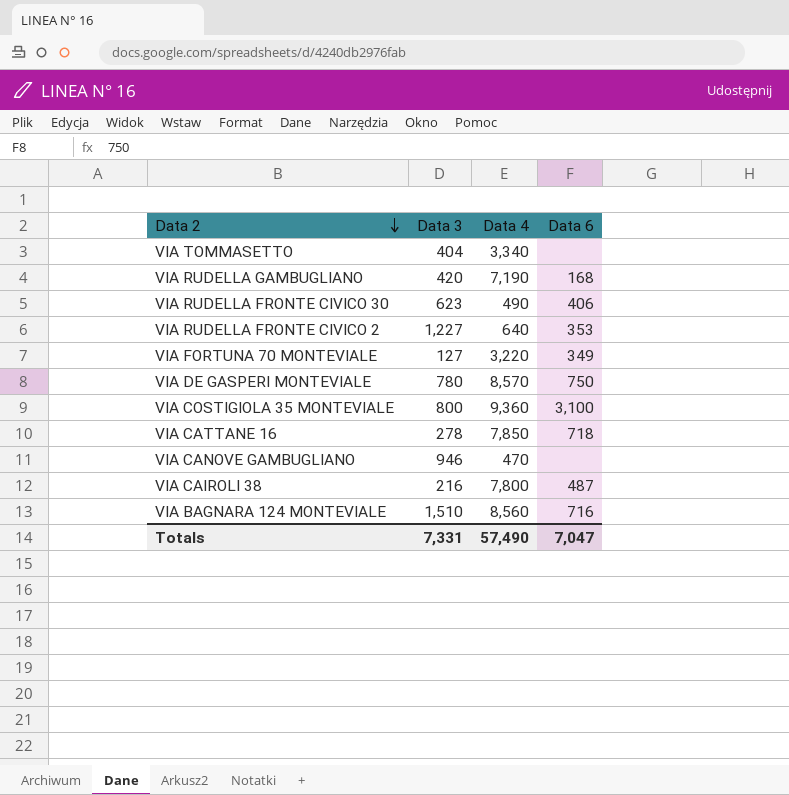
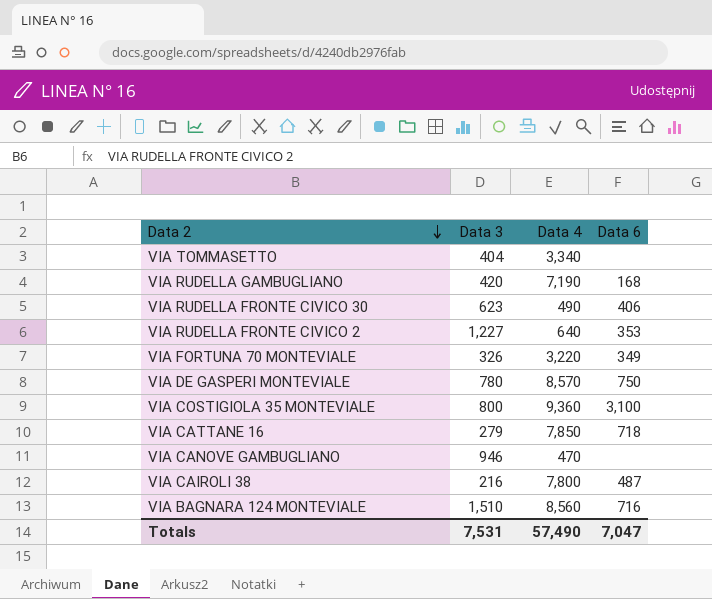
VIA FORTUNA 70 MONTEVIALE | Data 3: 127 -> 326
VIA CATTANE 16 | Data 3: 278 -> 279
Totals | Data 3: 7,331 -> 7,531

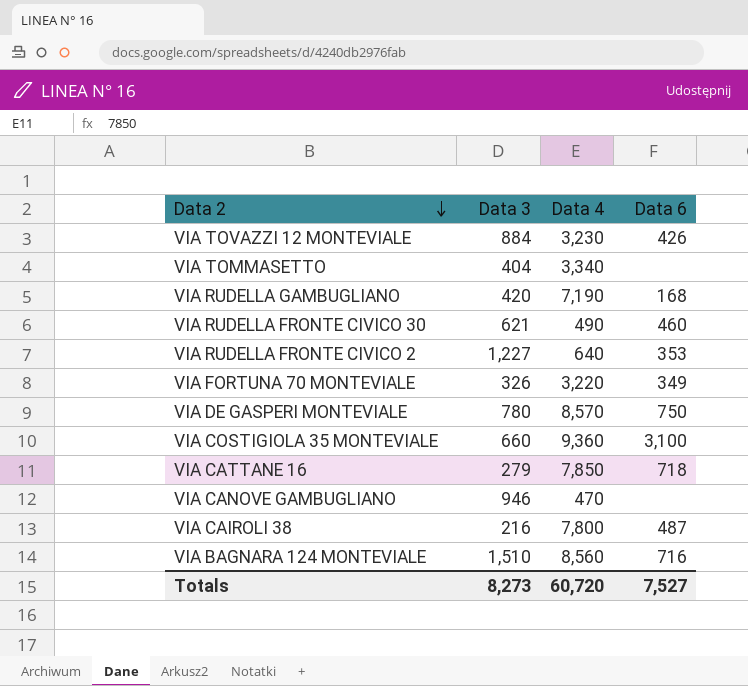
row VIA TOVAZZI 12 MONTEVIALE: none -> 884 | 3,230 | 426
VIA RUDELLA FRONTE CIVICO 30 | Data 3: 623 -> 621
VIA RUDELLA FRONTE CIVICO 30 | Data 6: 406 -> 460
VIA COSTIGIOLA 35 MONTEVIALE | Data 3: 800 -> 660
Totals | Data 3: 7,531 -> 8,273
Totals | Data 4: 57,490 -> 60,720
Totals | Data 6: 7,047 -> 7,527

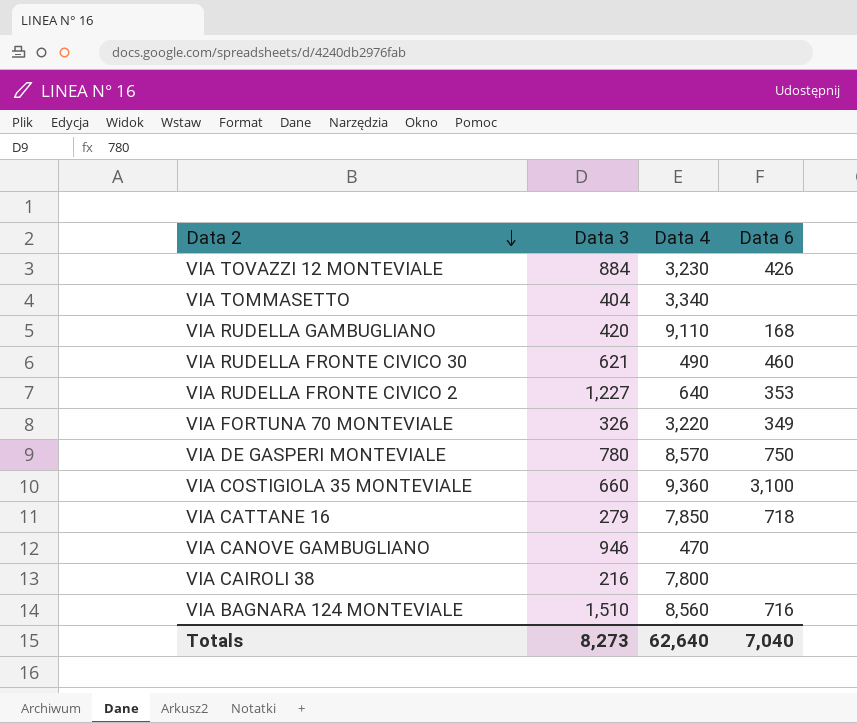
VIA RUDELLA GAMBUGLIANO | Data 4: 7,190 -> 9,110
VIA CAIROLI 38 | Data 6: 487 -> none
Totals | Data 4: 60,720 -> 62,640
Totals | Data 6: 7,527 -> 7,040

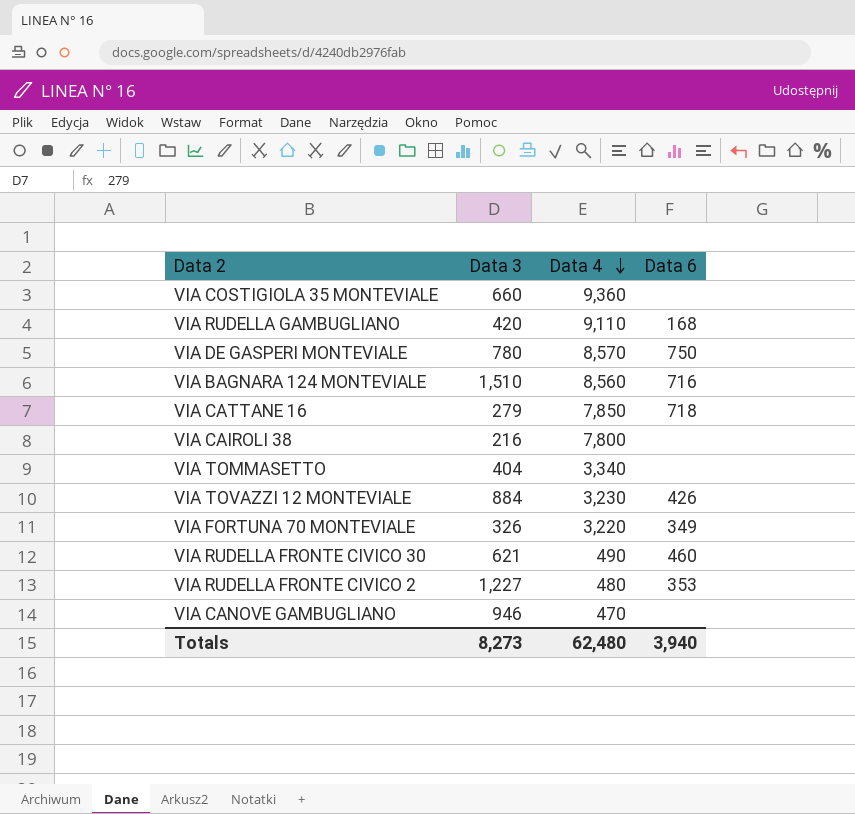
row order: Data 2 descending -> Data 4 descending
VIA COSTIGIOLA 35 MONTEVIALE | Data 6: 3,100 -> none
VIA RUDELLA FRONTE CIVICO 2 | Data 4: 640 -> 480
Totals | Data 4: 62,640 -> 62,480
Totals | Data 6: 7,040 -> 3,940

